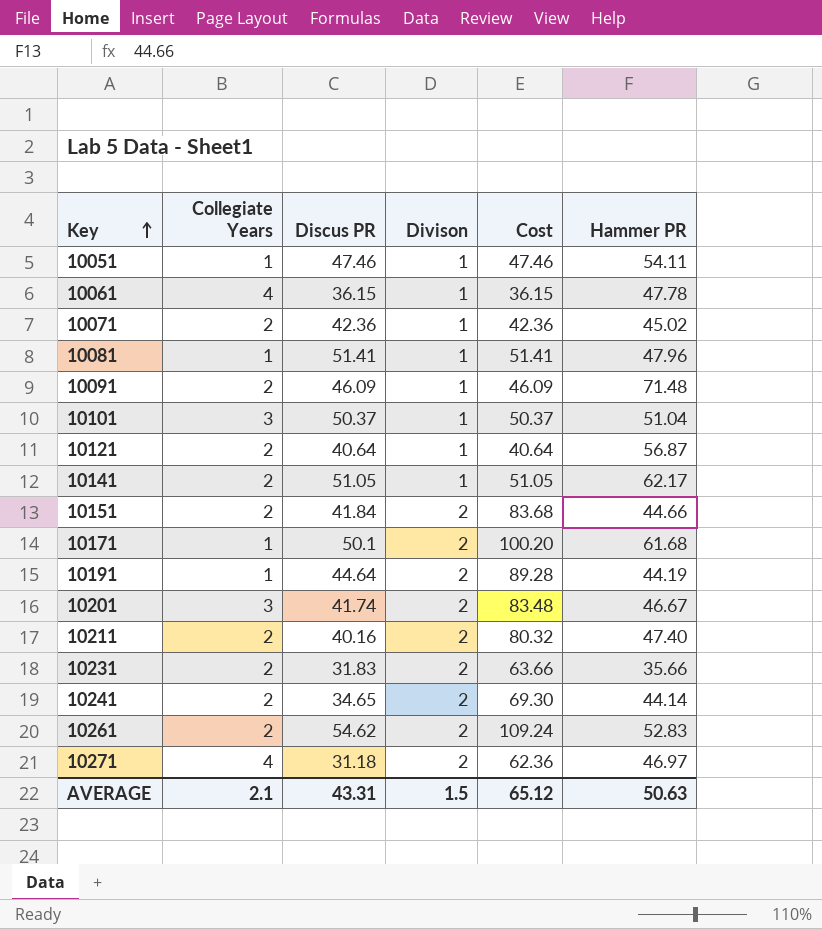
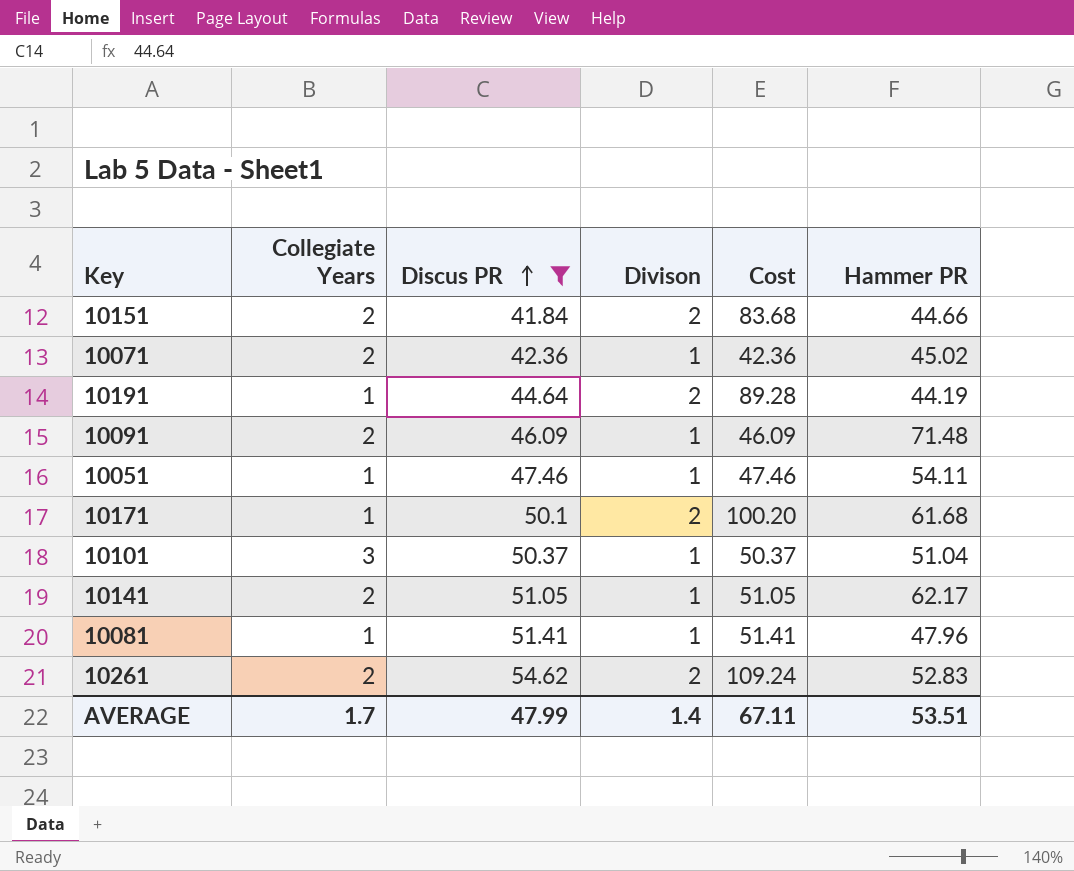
filter: none -> Discus PR >= 41.84
row order: Key ascending -> Discus PR ascending
AVERAGE | Collegiate Years: 2.1 -> 1.7
AVERAGE | Discus PR: 43.31 -> 47.99
AVERAGE | Divison: 1.5 -> 1.4
AVERAGE | Cost: 65.12 -> 67.11
AVERAGE | Hammer PR: 50.63 -> 53.51

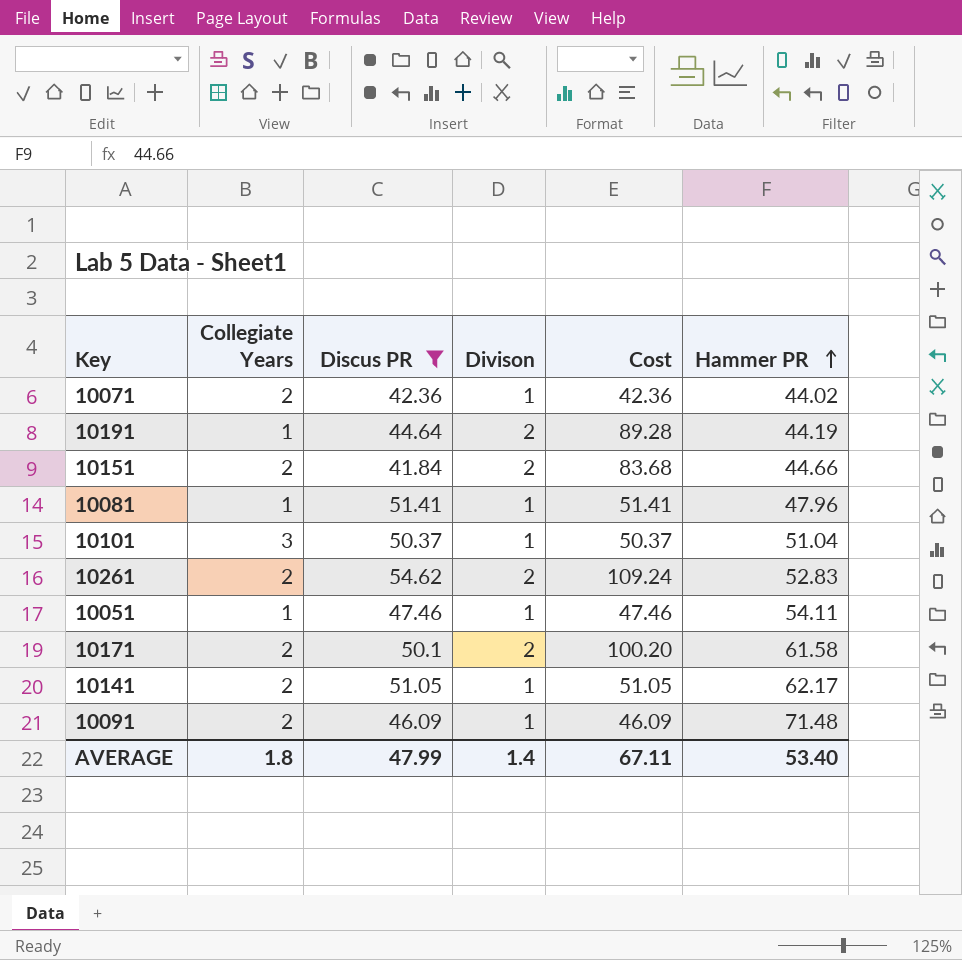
row order: Discus PR ascending -> Hammer PR ascending
10071 | Hammer PR: 45.02 -> 44.02
10171 | Collegiate Years: 1 -> 2
10171 | Hammer PR: 61.68 -> 61.58
AVERAGE | Collegiate Years: 1.7 -> 1.8
AVERAGE | Hammer PR: 53.51 -> 53.40

